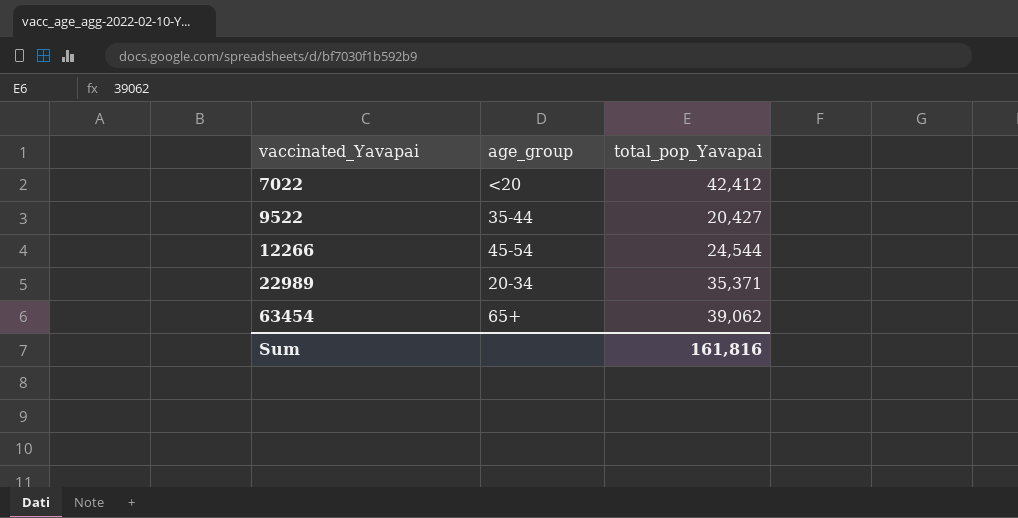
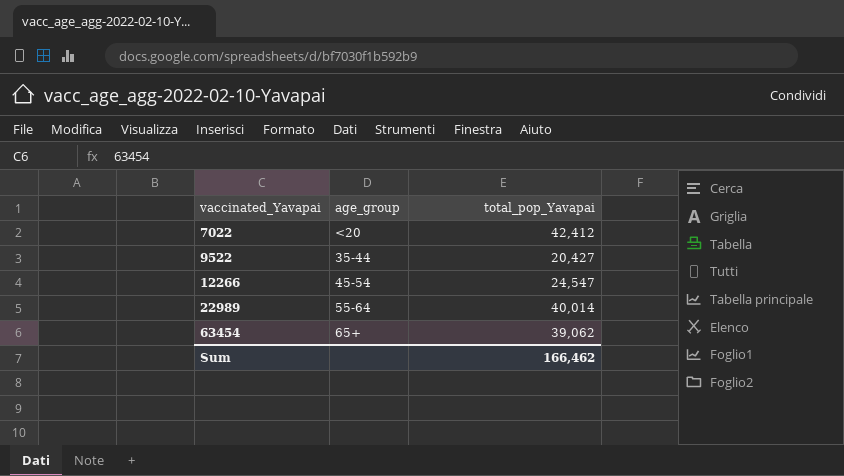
12266 | total_pop_Yavapai: 24,544 -> 24,547
22989 | age_group: 20-34 -> 55-64
22989 | total_pop_Yavapai: 35,371 -> 40,014
Sum | total_pop_Yavapai: 161,816 -> 166,462

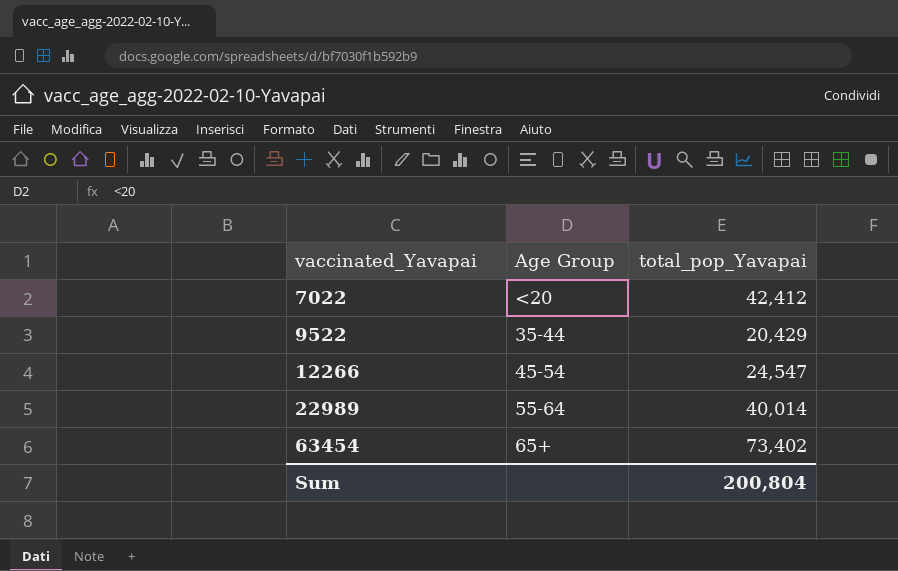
column name: age_group -> Age Group
9522 | total_pop_Yavapai: 20,427 -> 20,429
63454 | total_pop_Yavapai: 39,062 -> 73,402
Sum | total_pop_Yavapai: 166,462 -> 200,804

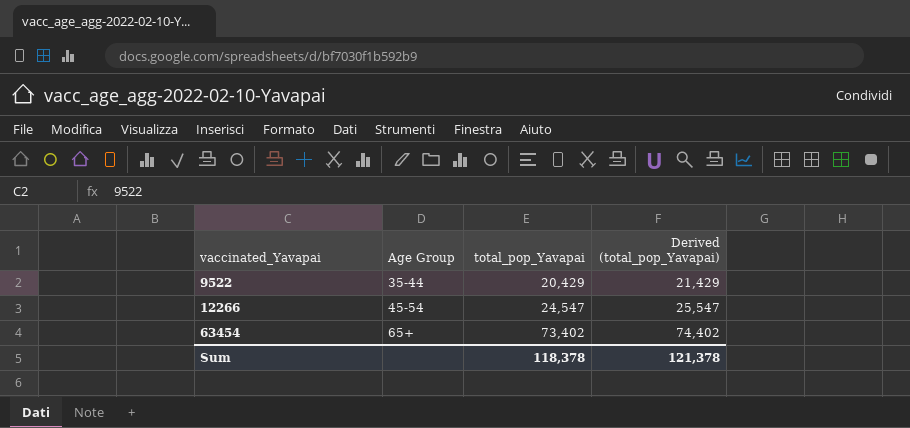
column Derived (total_pop_Yavapai) | formula: none -> [total_pop_Yavapai] + 1000
row 7022: <20 | 42,412 -> none
row 22989: 55-64 | 40,014 -> none
Sum | total_pop_Yavapai: 200,804 -> 118,378

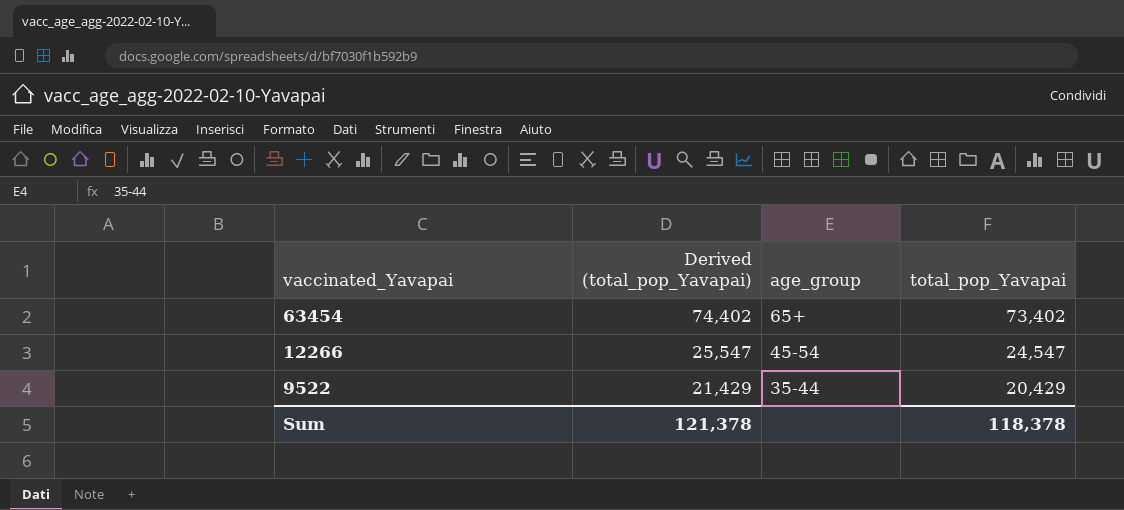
row order: vaccinated_Yavapai ascending -> vaccinated_Yavapai descending
column Derived (total_pop_Yavapai) | position: 4 -> 2
column name: Age Group -> age_group

